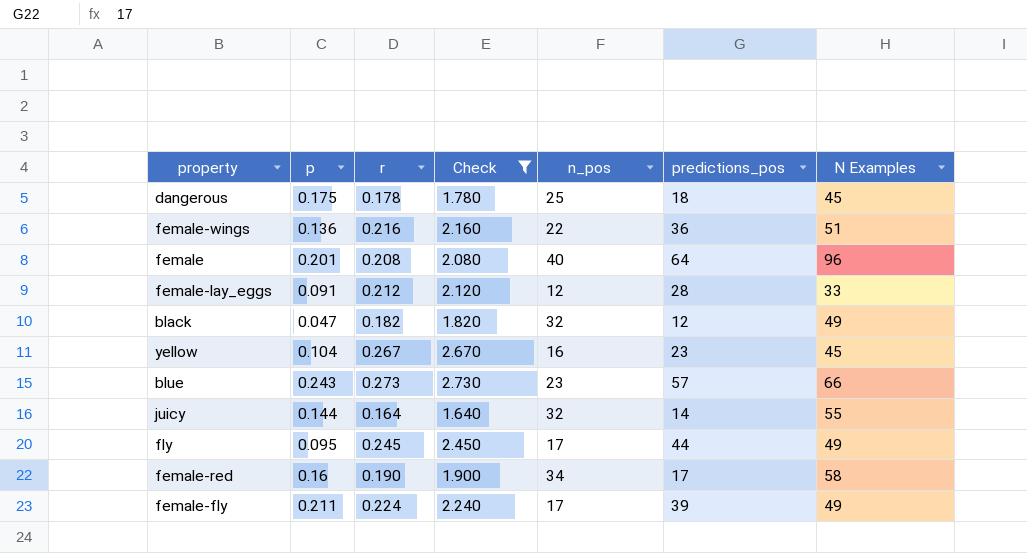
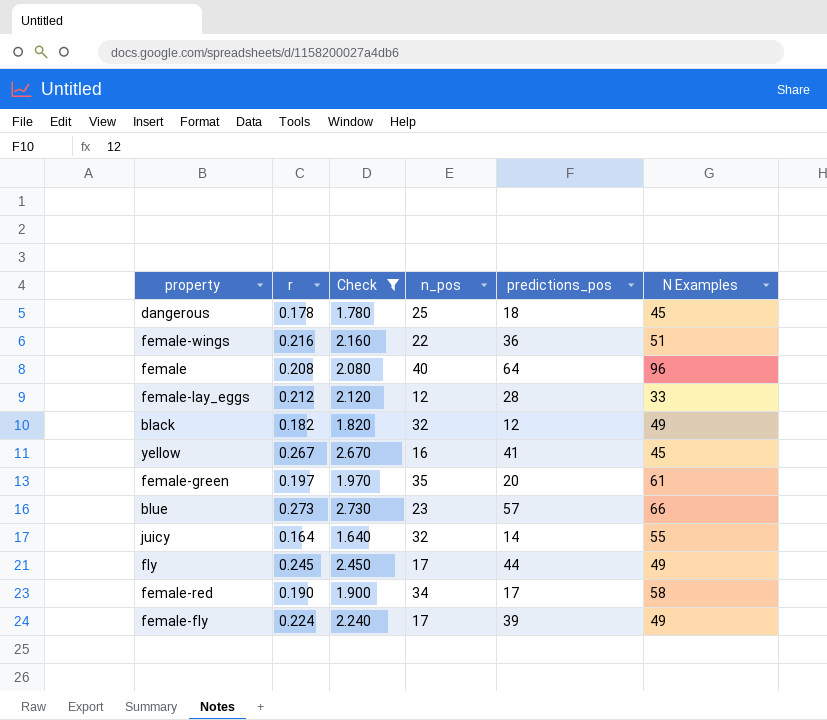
column p | position: 2 -> none
yellow | predictions_pos: 23 -> 41
row female-green: none -> 0.197 | 1.970 | 35 | 20 | 61

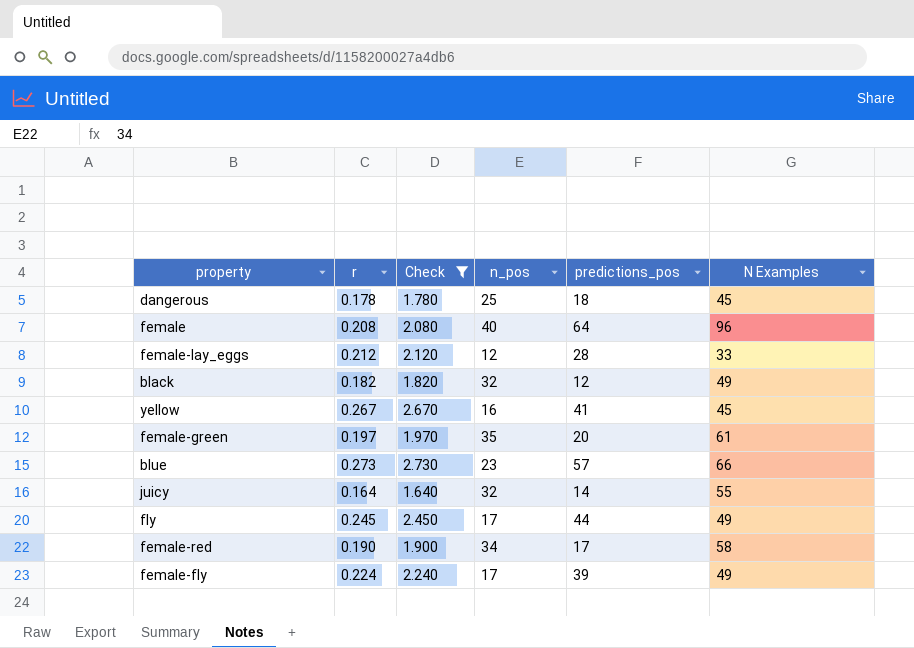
row female-wings: 0.216 | 2.160 | 22 | 36 | 51 -> none

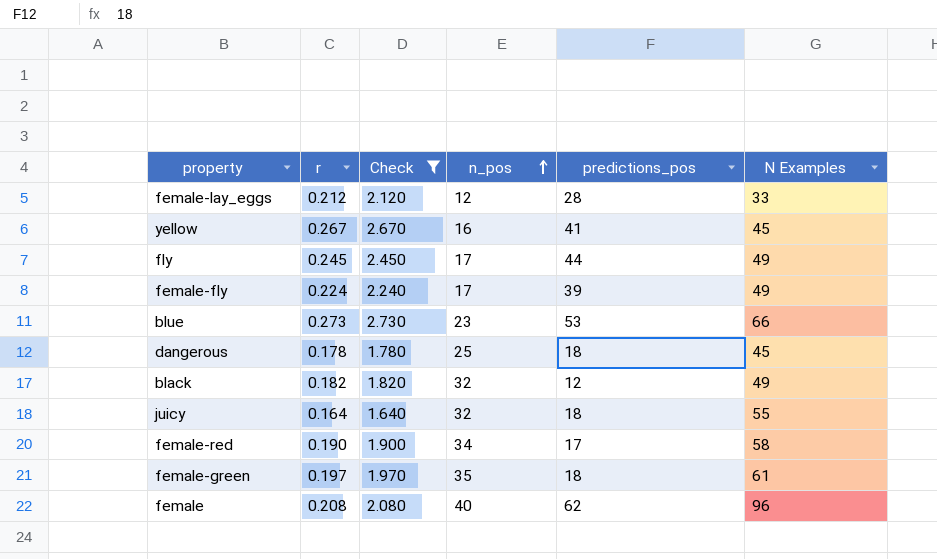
row order: none -> n_pos ascending
blue | predictions_pos: 57 -> 53
juicy | predictions_pos: 14 -> 18
female-green | predictions_pos: 20 -> 18
female | predictions_pos: 64 -> 62

